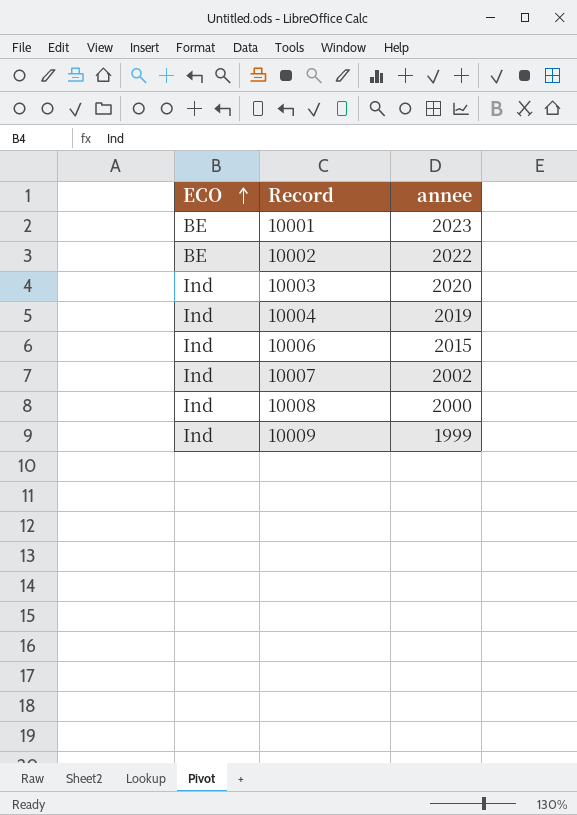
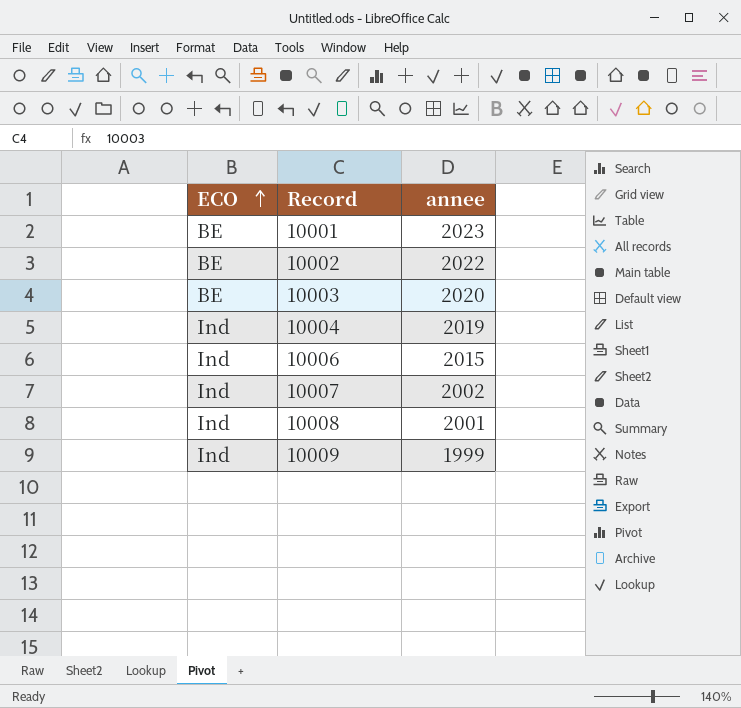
10003 | ECO: Ind -> BE
10008 | annee: 2000 -> 2001

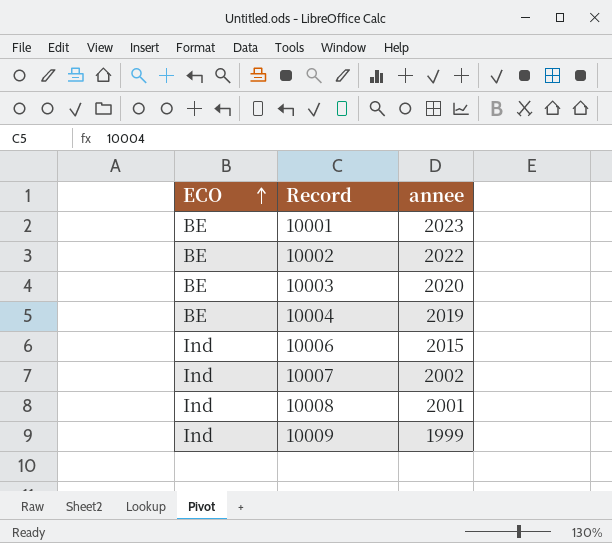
10004 | ECO: Ind -> BE

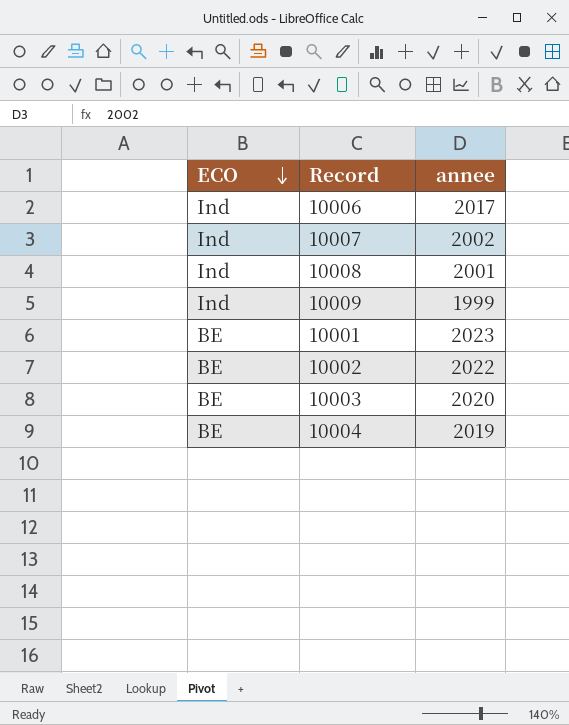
row order: ECO ascending -> ECO descending
10006 | annee: 2015 -> 2017

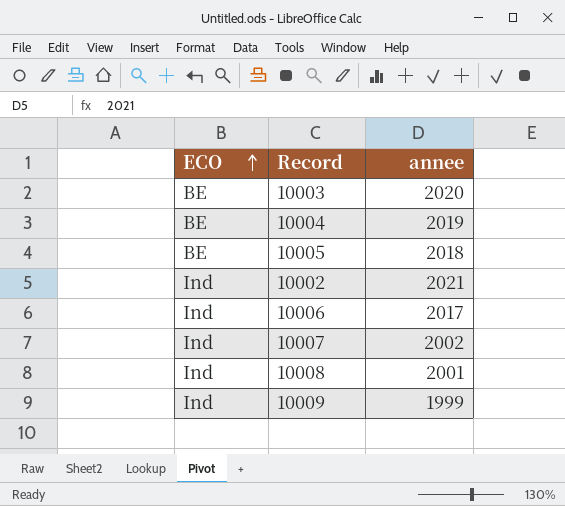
row order: ECO descending -> ECO ascending
row 10001: BE | 2023 -> none
row 10005: none -> BE | 2018
10002 | ECO: BE -> Ind
10002 | annee: 2022 -> 2021

